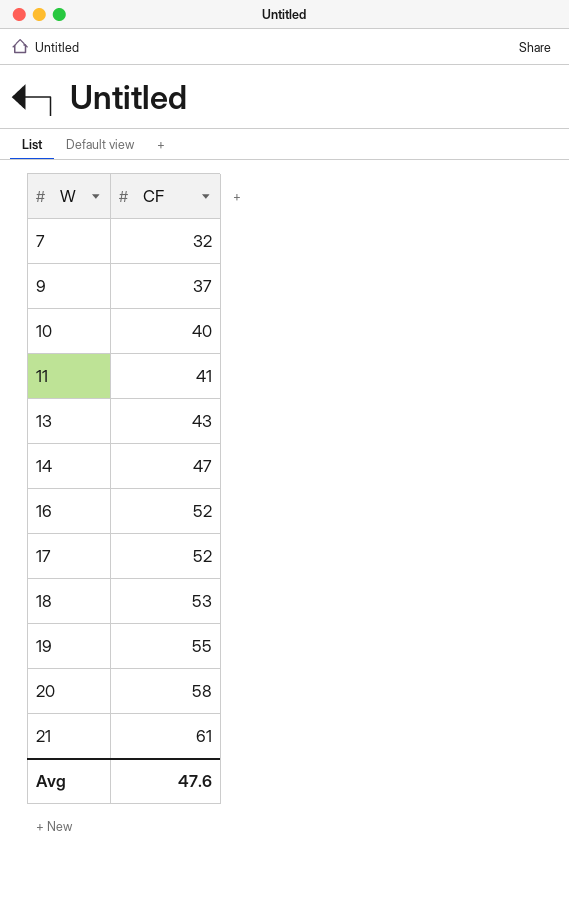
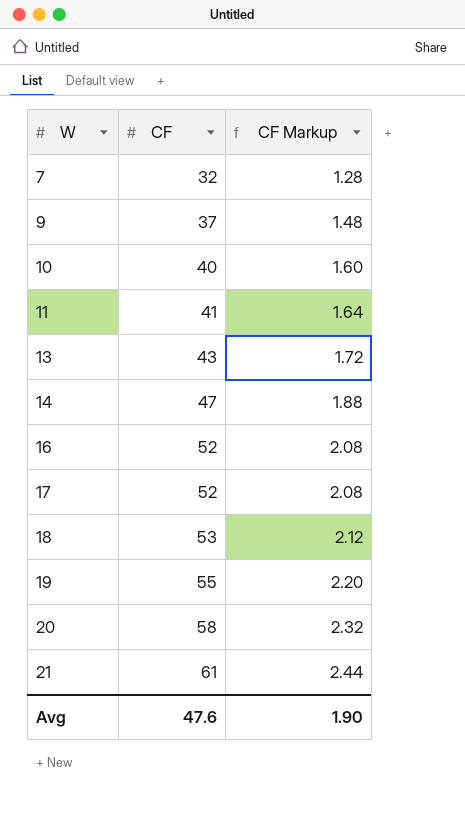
column CF Markup | formula: none -> [CF] * 0.04

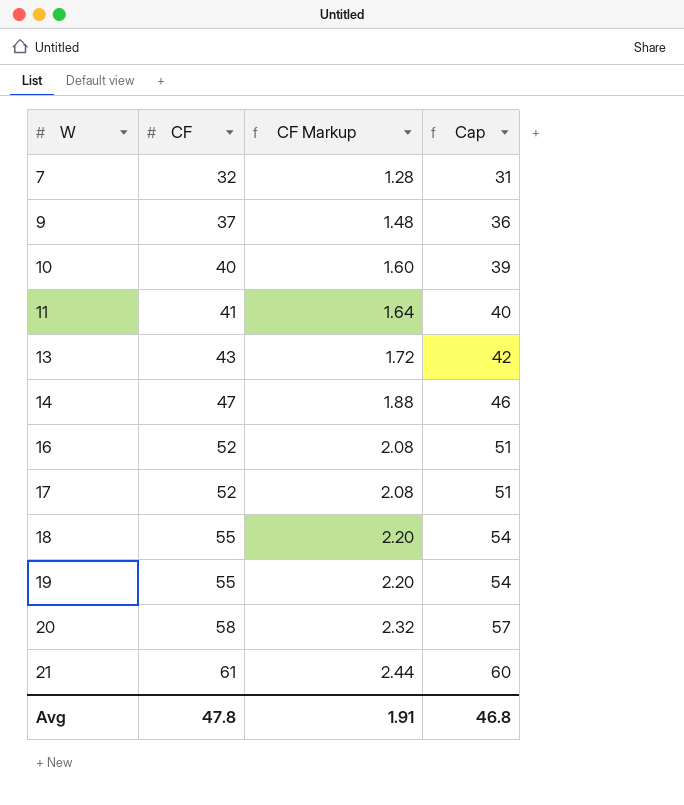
column Cap | formula: none -> [CF] - 1
18 | CF: 53 -> 55
18 | CF Markup: 2.12 -> 2.20
Avg | CF: 47.6 -> 47.8
Avg | CF Markup: 1.90 -> 1.91

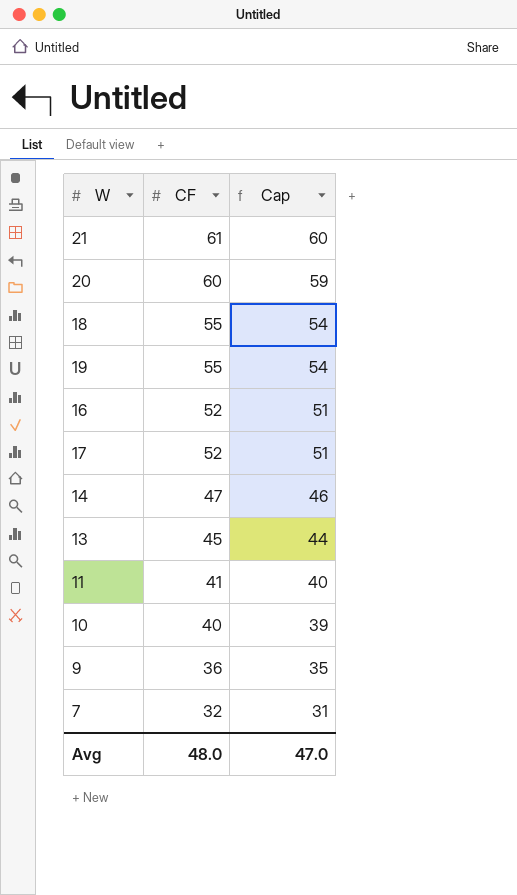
row order: W ascending -> CF descending
column CF Markup | formula: [CF] * 0.04 -> none
20 | CF: 58 -> 60
20 | Cap: 57 -> 59
13 | CF: 43 -> 45
13 | Cap: 42 -> 44
9 | CF: 37 -> 36
9 | Cap: 36 -> 35
Avg | CF: 47.8 -> 48.0
Avg | Cap: 46.8 -> 47.0

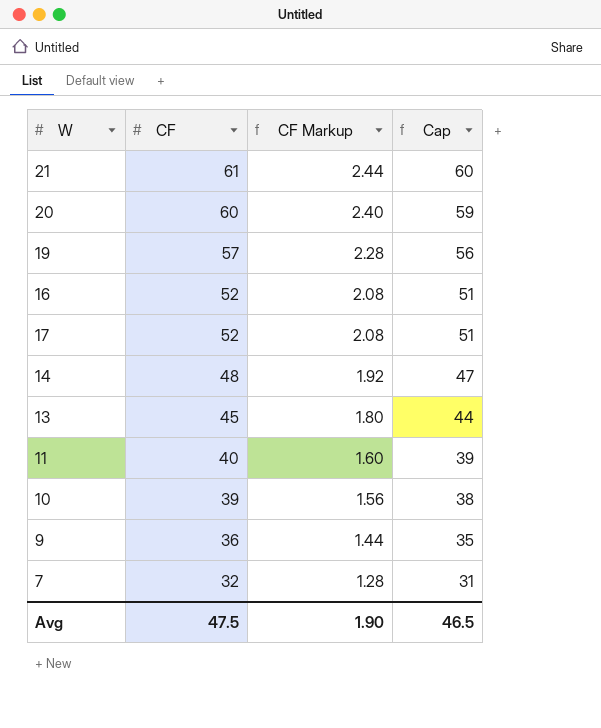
column CF Markup | formula: none -> [CF] * 0.04
row 18: 55 | 54 -> none
19 | CF: 55 -> 57
19 | Cap: 54 -> 56
14 | CF: 47 -> 48
14 | Cap: 46 -> 47
11 | CF: 41 -> 40
11 | Cap: 40 -> 39
10 | CF: 40 -> 39
10 | Cap: 39 -> 38
Avg | CF: 48.0 -> 47.5
Avg | Cap: 47.0 -> 46.5

